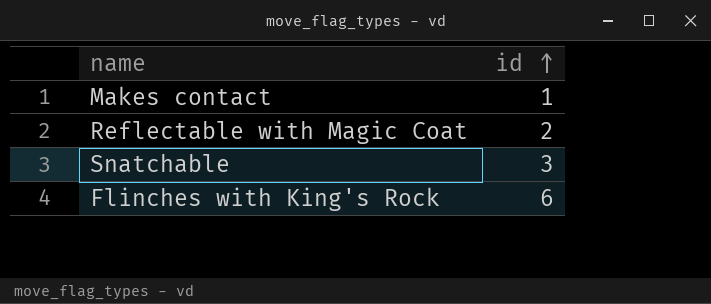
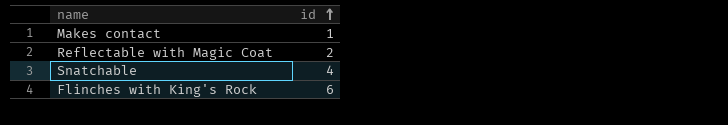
Snatchable | id: 3 -> 4

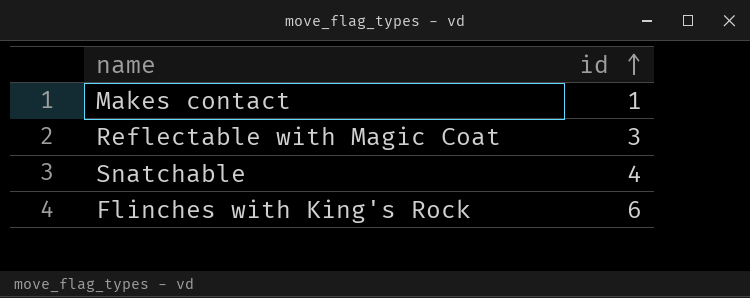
Reflectable with Magic Coat | id: 2 -> 3

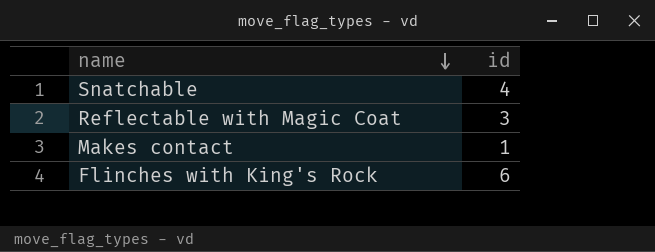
row order: id ascending -> name descending

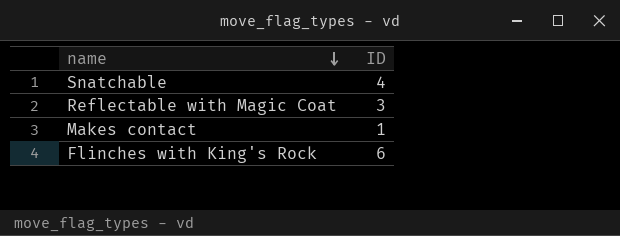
column name: id -> ID

